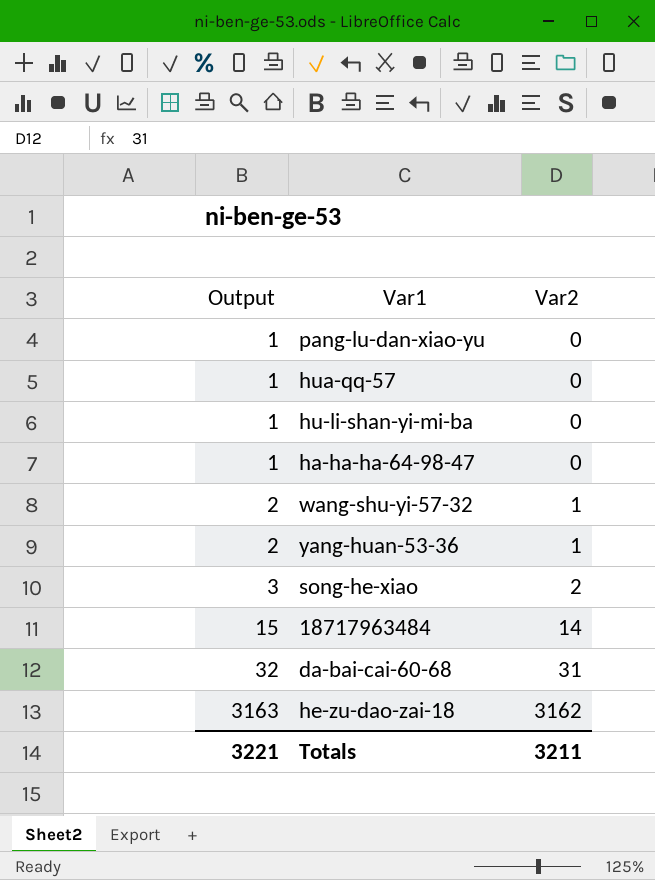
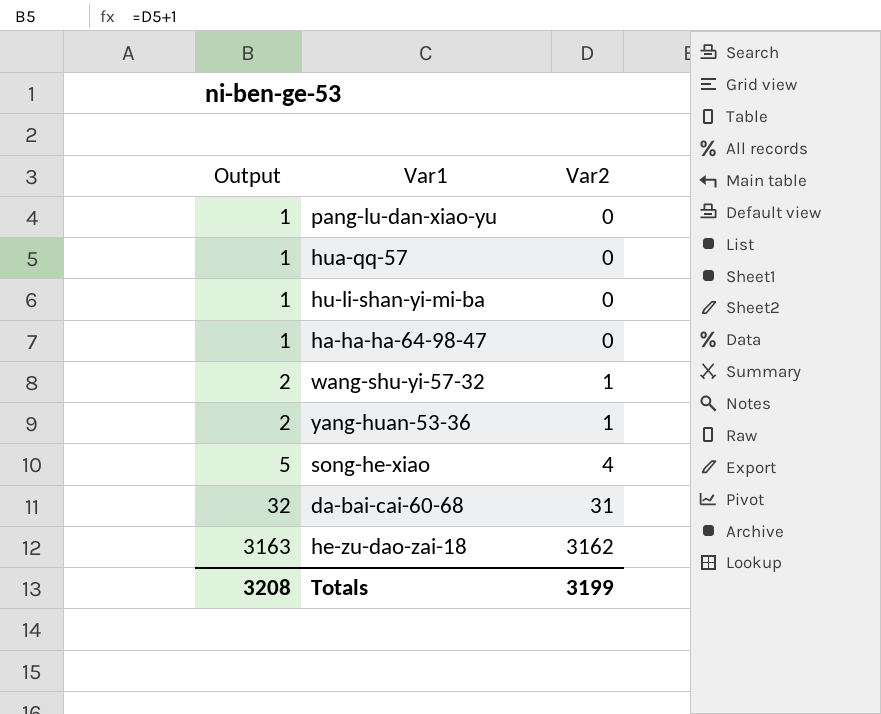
row 18717963484: 15 | 14 -> none
song-he-xiao | Output: 3 -> 5
song-he-xiao | Var2: 2 -> 4
Totals | Output: 3221 -> 3208
Totals | Var2: 3211 -> 3199

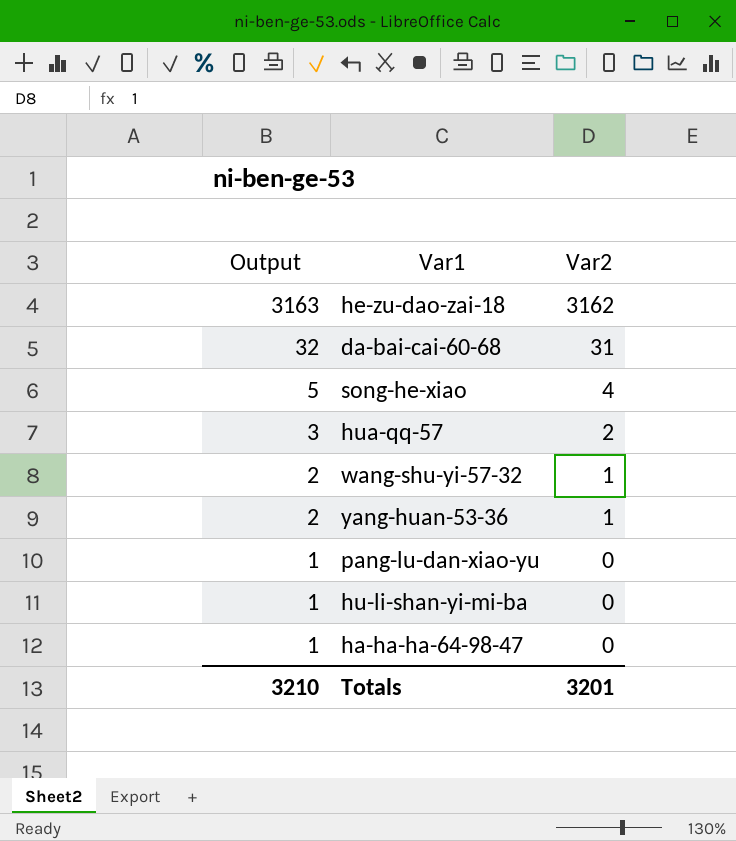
row order: Output ascending -> Output descending
hua-qq-57 | Output: 1 -> 3
hua-qq-57 | Var2: 0 -> 2
Totals | Output: 3208 -> 3210
Totals | Var2: 3199 -> 3201

